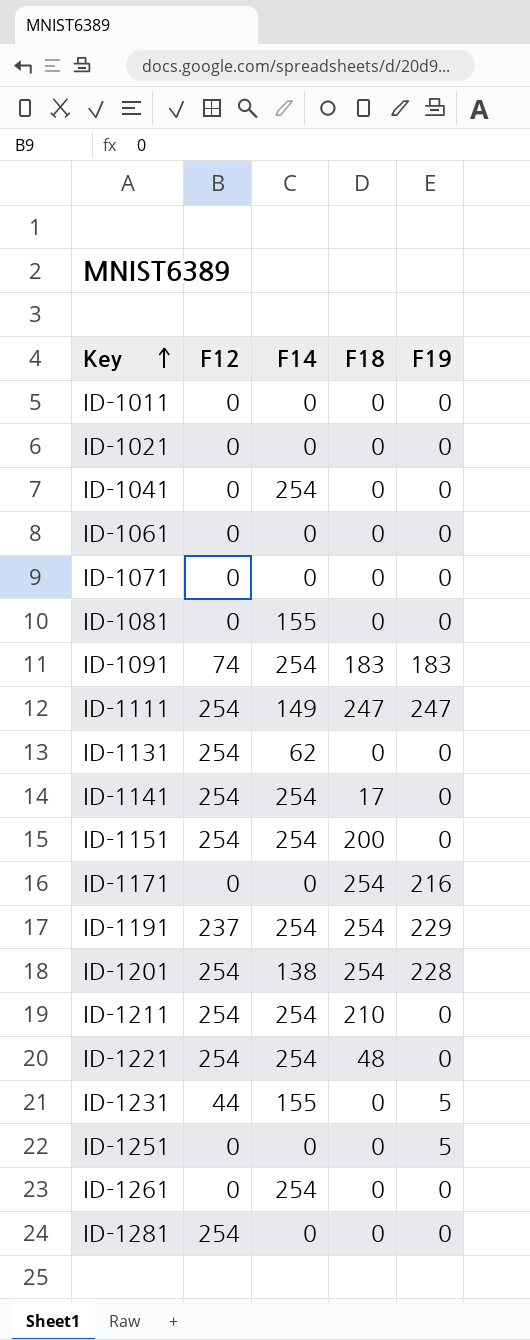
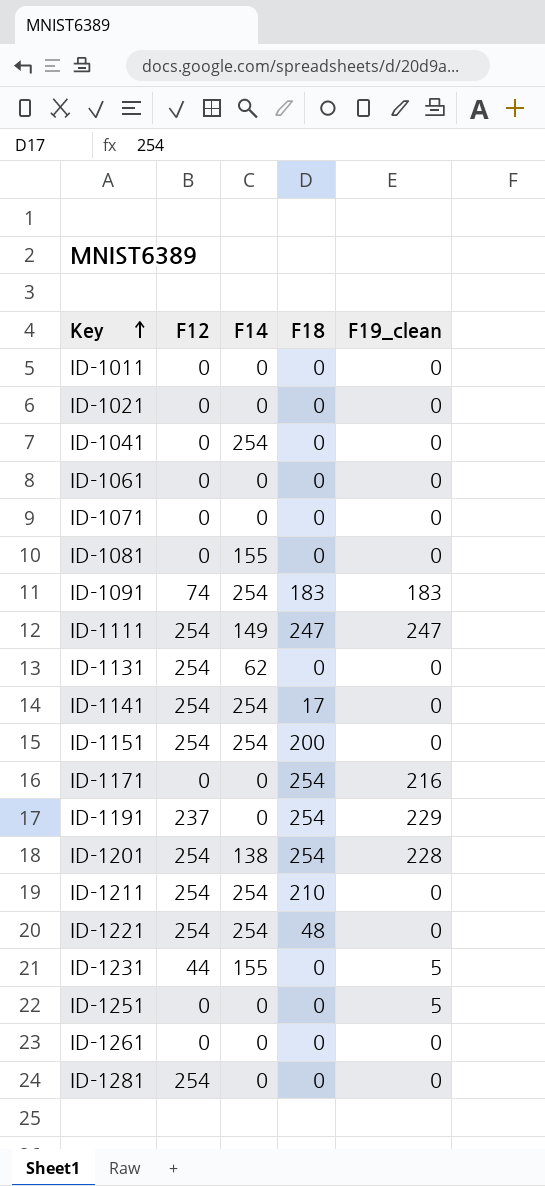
column name: F19 -> F19_clean
ID-1191 | F14: 254 -> 0
ID-1261 | F14: 254 -> 0

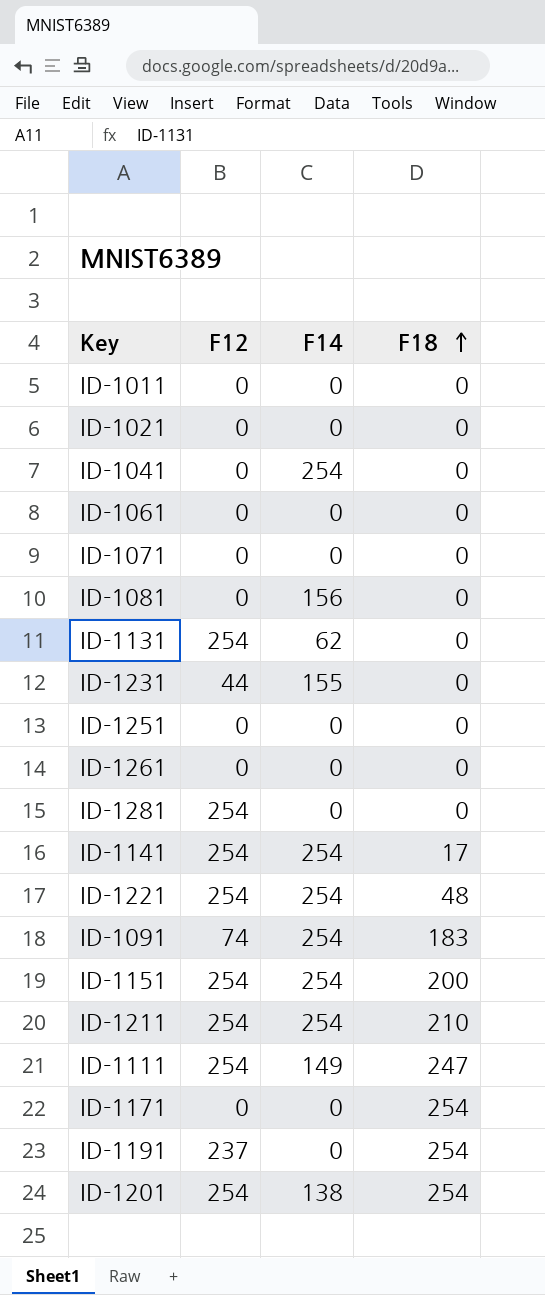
row order: Key ascending -> F18 ascending
column F19_clean | position: 5 -> none
ID-1081 | F14: 155 -> 156

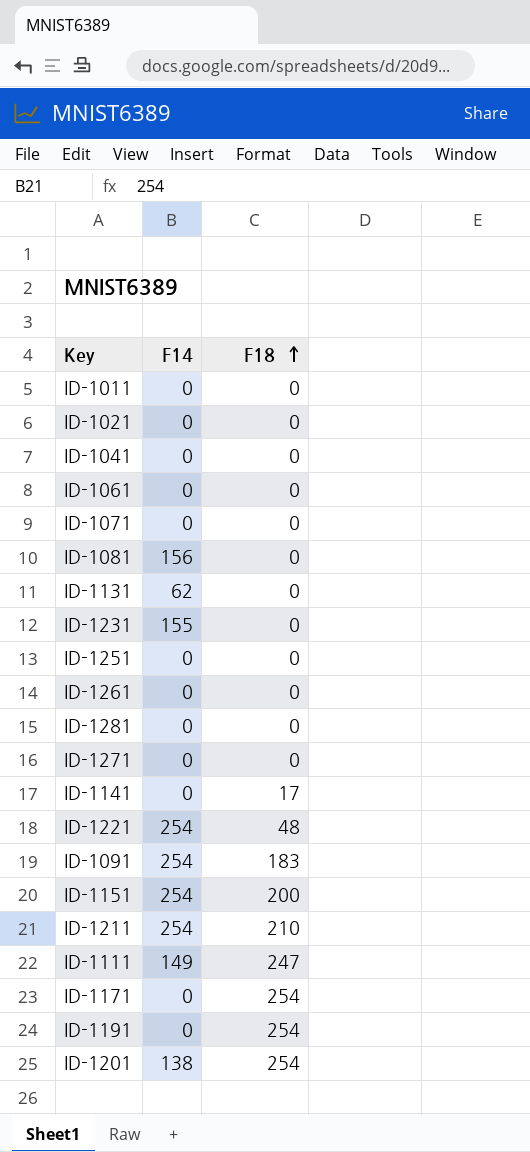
column F12 | position: 2 -> none
ID-1041 | F14: 254 -> 0
row ID-1271: none -> 0 | 0
ID-1141 | F14: 254 -> 0

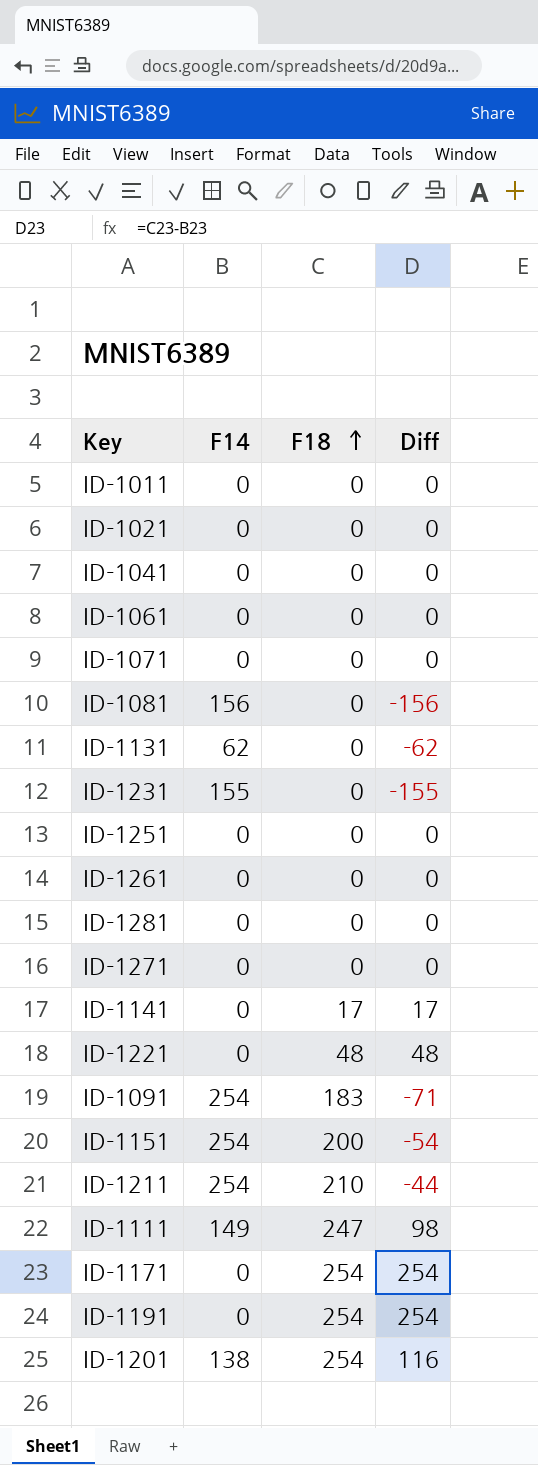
column Diff | formula: none -> [F18] - [F14]
ID-1221 | F14: 254 -> 0

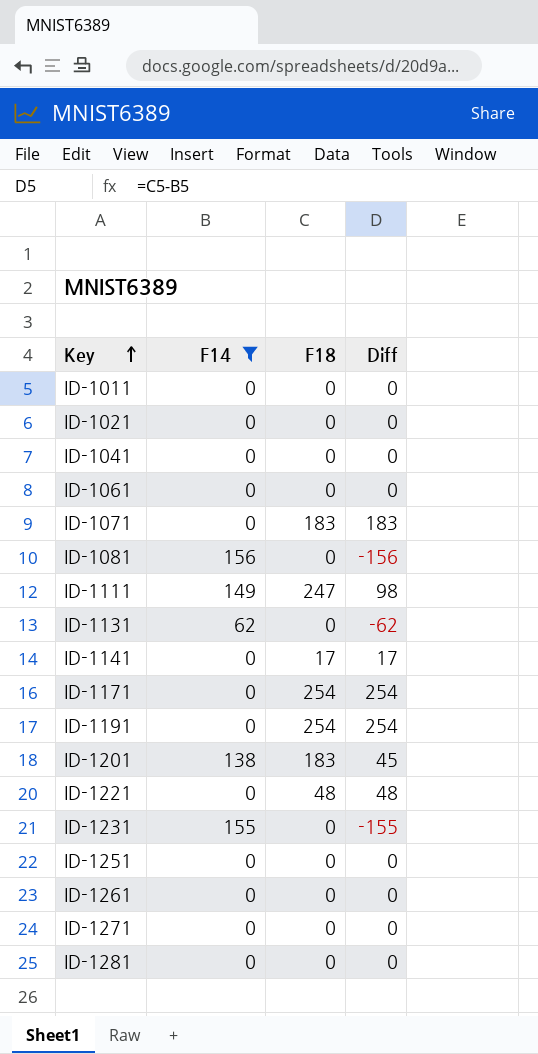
filter: none -> F14 != 254
row order: F18 ascending -> Key ascending
ID-1071 | F18: 0 -> 183
ID-1071 | Diff: 0 -> 183
ID-1201 | F18: 254 -> 183
ID-1201 | Diff: 116 -> 45

